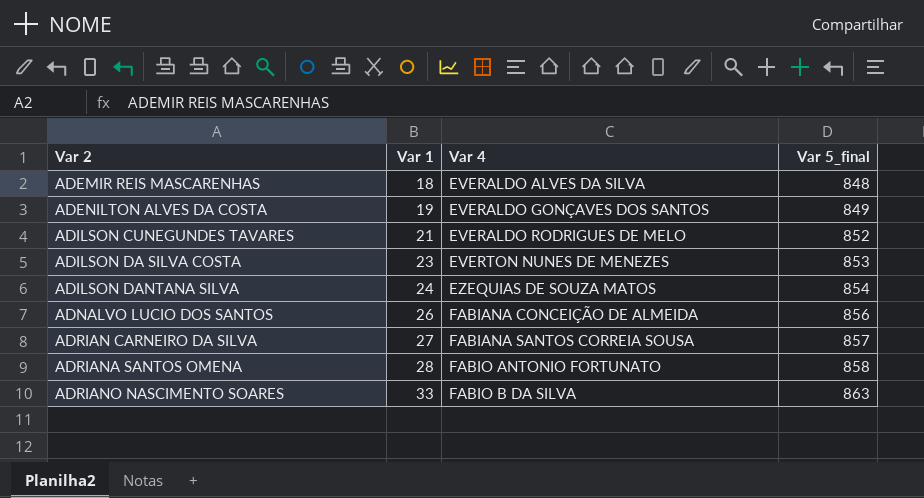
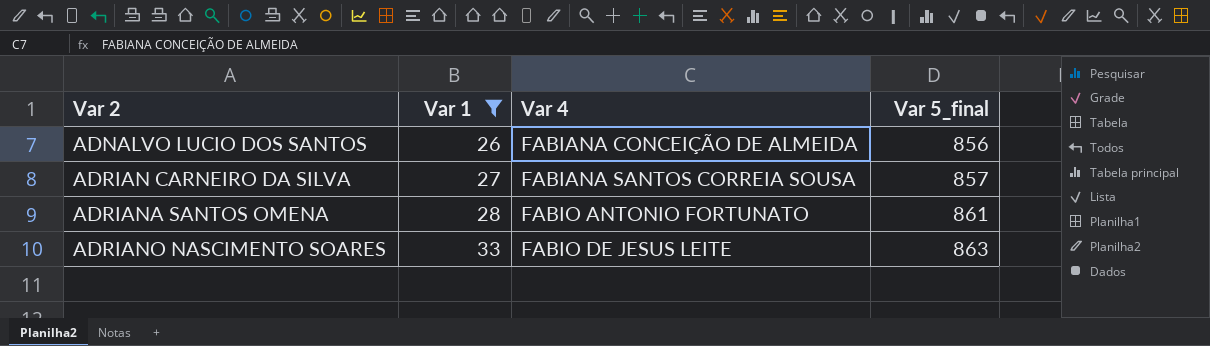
filter: none -> Var 1 >= 26
ADRIANA SANTOS OMENA | Var 5_final: 858 -> 861
ADRIANO NASCIMENTO SOARES | Var 4: FABIO B DA SILVA -> FABIO DE JESUS LEITE

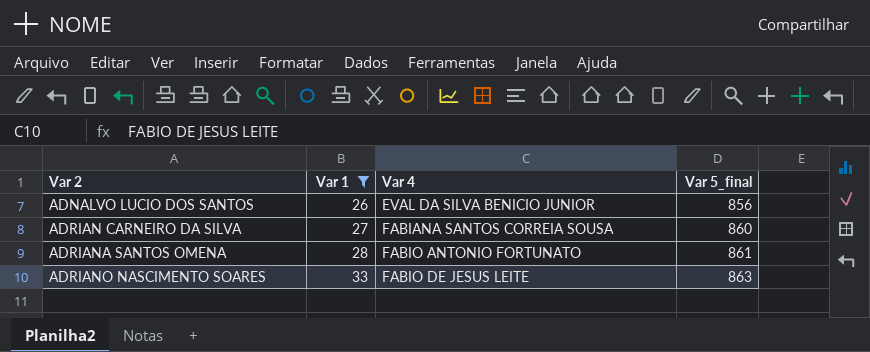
ADNALVO LUCIO DOS SANTOS | Var 4: FABIANA CONCEIÇÃO DE ALMEIDA -> EVAL DA SILVA BENICIO JUNIOR
ADRIAN CARNEIRO DA SILVA | Var 5_final: 857 -> 860

